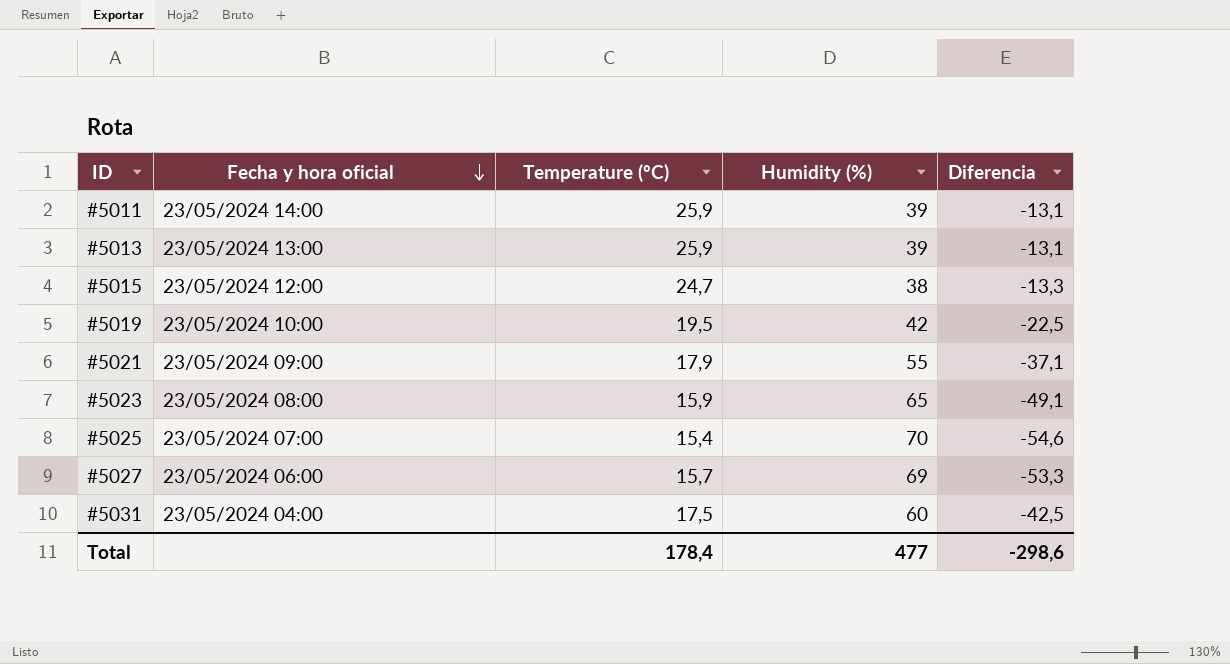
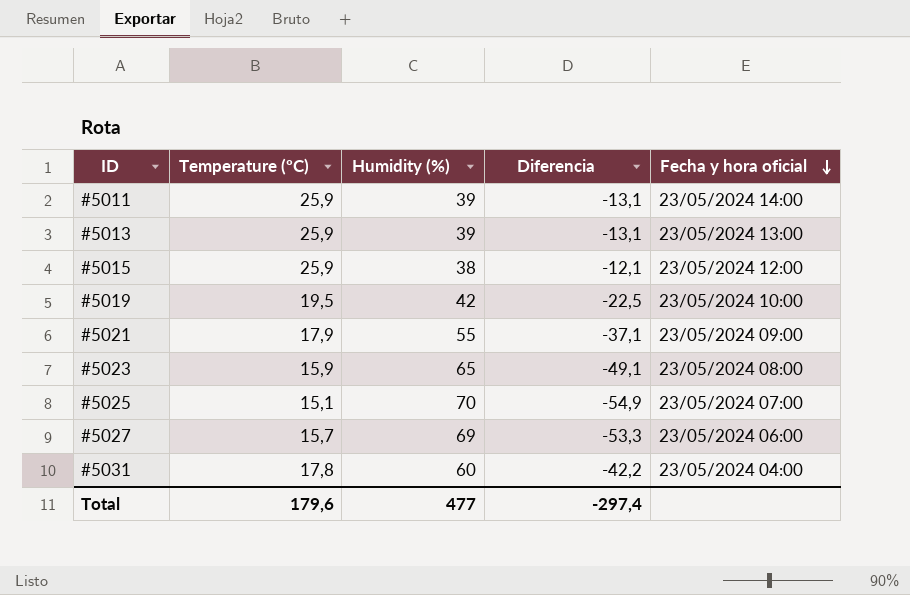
column Fecha y hora oficial | position: 2 -> 5
#5015 | Temperature (ºC): 24,7 -> 25,9
#5015 | Diferencia: -13,3 -> -12,1
#5025 | Temperature (ºC): 15,4 -> 15,1
#5025 | Diferencia: -54,6 -> -54,9
#5031 | Temperature (ºC): 17,5 -> 17,8
#5031 | Diferencia: -42,5 -> -42,2
Total | Temperature (ºC): 178,4 -> 179,6
Total | Diferencia: -298,6 -> -297,4

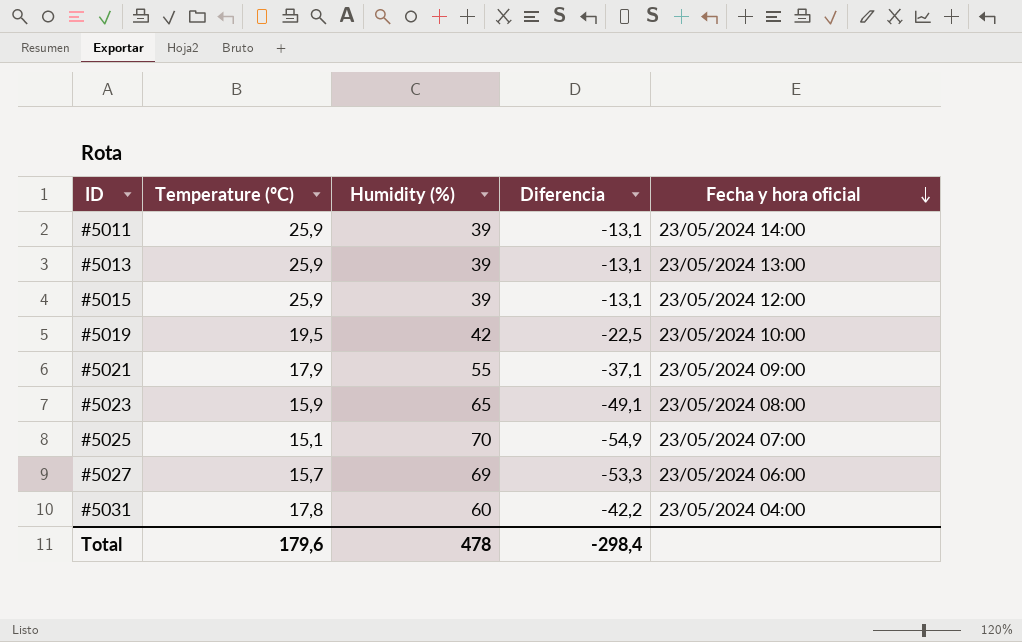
#5015 | Humidity (%): 38 -> 39
#5015 | Diferencia: -12,1 -> -13,1
Total | Humidity (%): 477 -> 478
Total | Diferencia: -297,4 -> -298,4

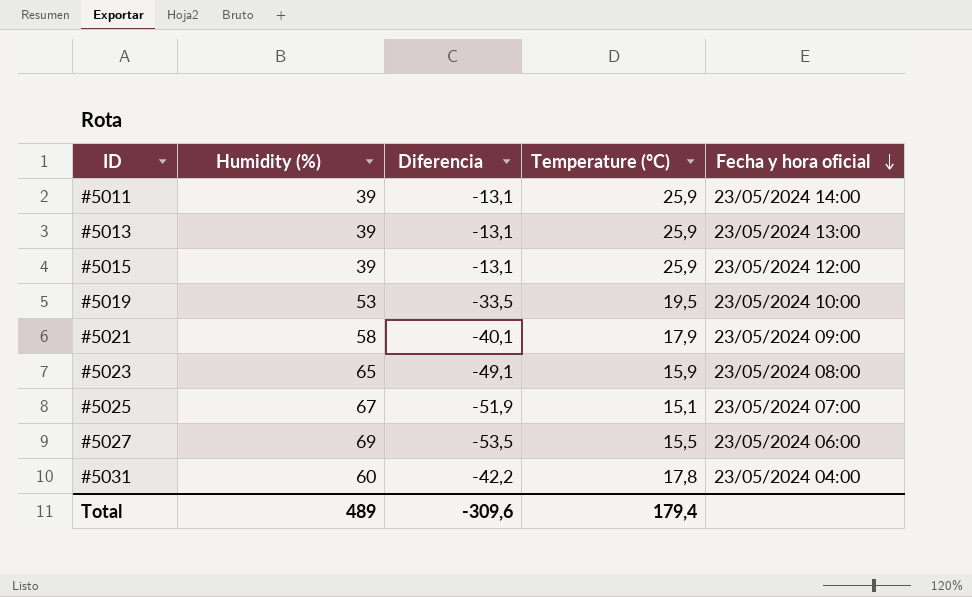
column Temperature (ºC) | position: 2 -> 4
#5019 | Humidity (%): 42 -> 53
#5019 | Diferencia: -22,5 -> -33,5
#5021 | Humidity (%): 55 -> 58
#5021 | Diferencia: -37,1 -> -40,1
#5025 | Humidity (%): 70 -> 67
#5025 | Diferencia: -54,9 -> -51,9
#5027 | Diferencia: -53,3 -> -53,5
#5027 | Temperature (ºC): 15,7 -> 15,5
Total | Humidity (%): 478 -> 489
Total | Diferencia: -298,4 -> -309,6
Total | Temperature (ºC): 179,6 -> 179,4

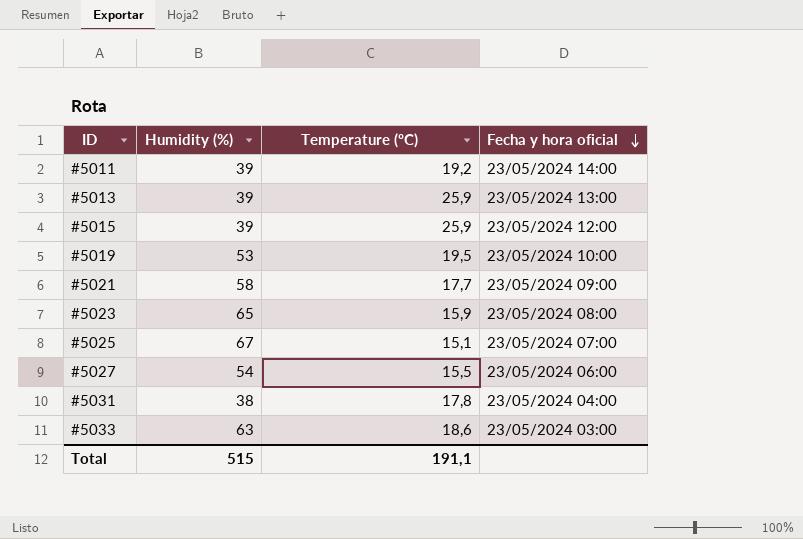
column Diferencia | formula: [Temperature (ºC)] - [Humidity (%)] -> none
#5011 | Temperature (ºC): 25,9 -> 19,2
#5021 | Temperature (ºC): 17,9 -> 17,7
#5027 | Humidity (%): 69 -> 54
#5031 | Humidity (%): 60 -> 38
row #5033: none -> 63 | 18,6 | 23/05/2024 03:00
Total | Humidity (%): 489 -> 515
Total | Temperature (ºC): 179,4 -> 191,1

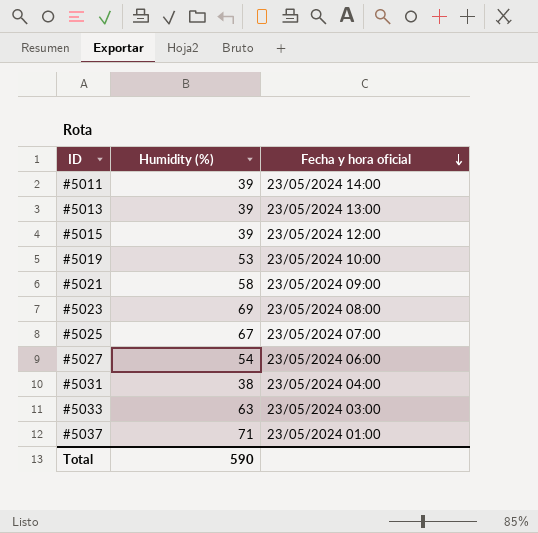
column Temperature (ºC) | position: 3 -> none
#5023 | Humidity (%): 65 -> 69
row #5037: none -> 71 | 23/05/2024 01:00
Total | Humidity (%): 515 -> 590

